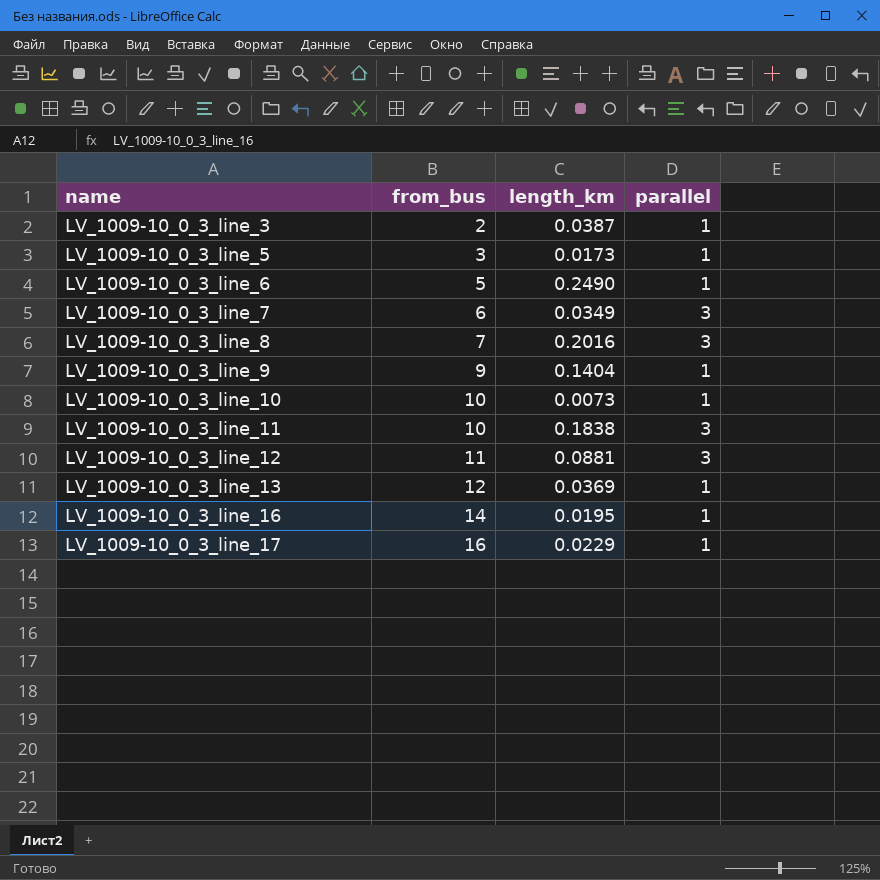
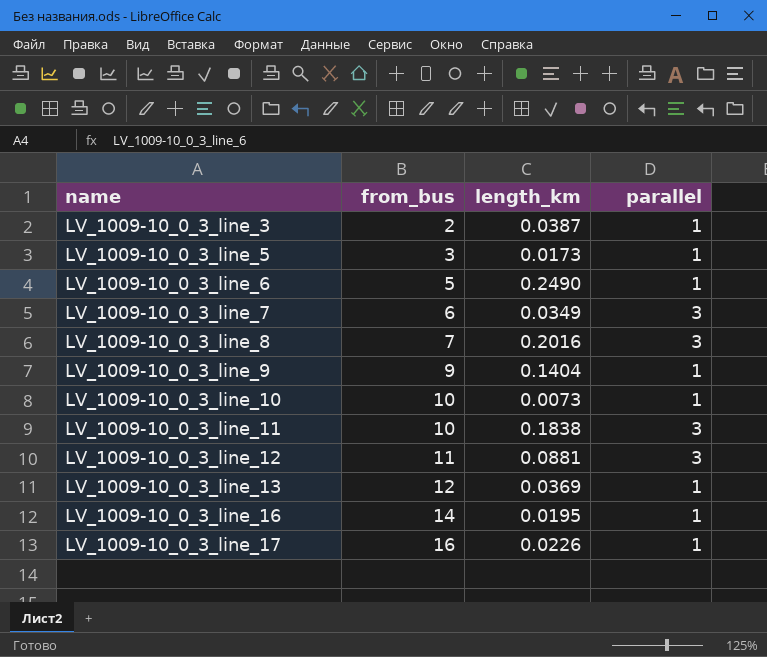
LV_1009-10_0_3_line_17 | length_km: 0.0229 -> 0.0226

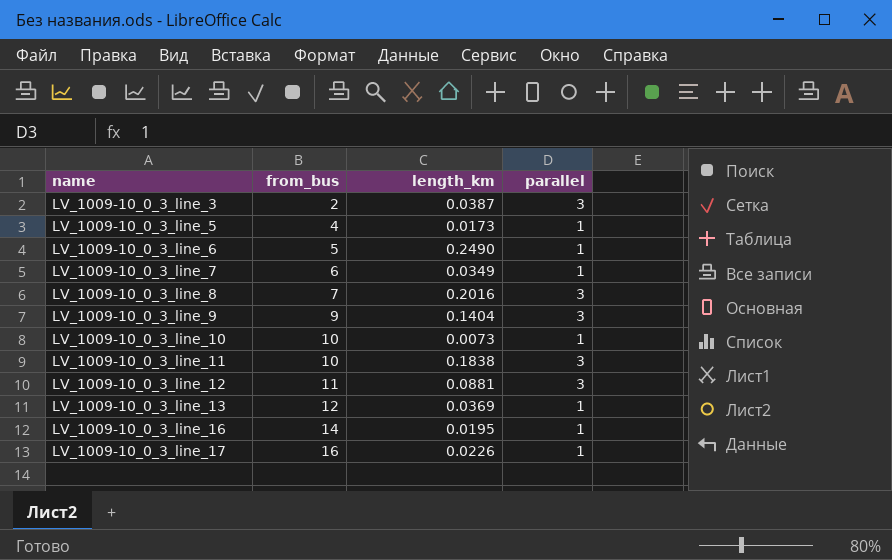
LV_1009-10_0_3_line_3 | parallel: 1 -> 3
LV_1009-10_0_3_line_5 | from_bus: 3 -> 4
LV_1009-10_0_3_line_7 | parallel: 3 -> 1
LV_1009-10_0_3_line_9 | parallel: 1 -> 3

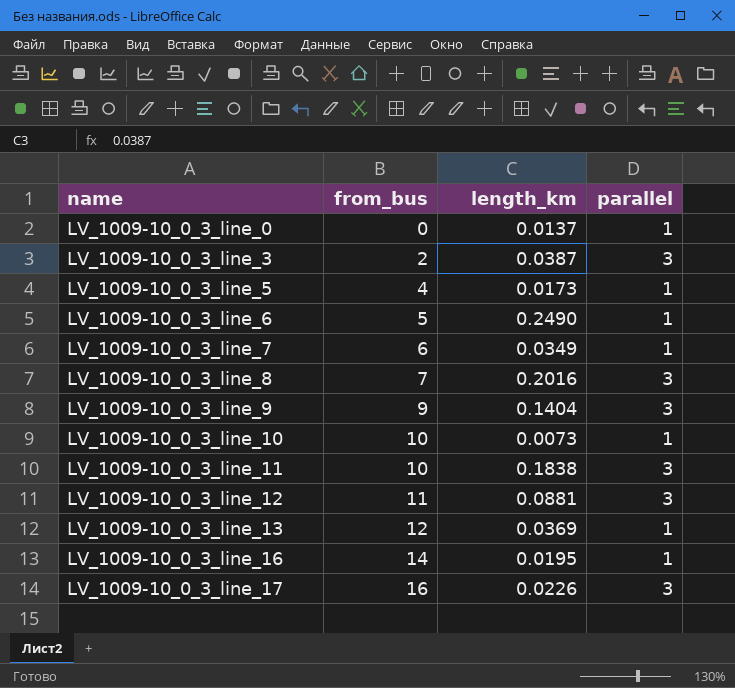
row LV_1009-10_0_3_line_0: none -> 0 | 0.0137 | 1
LV_1009-10_0_3_line_17 | parallel: 1 -> 3

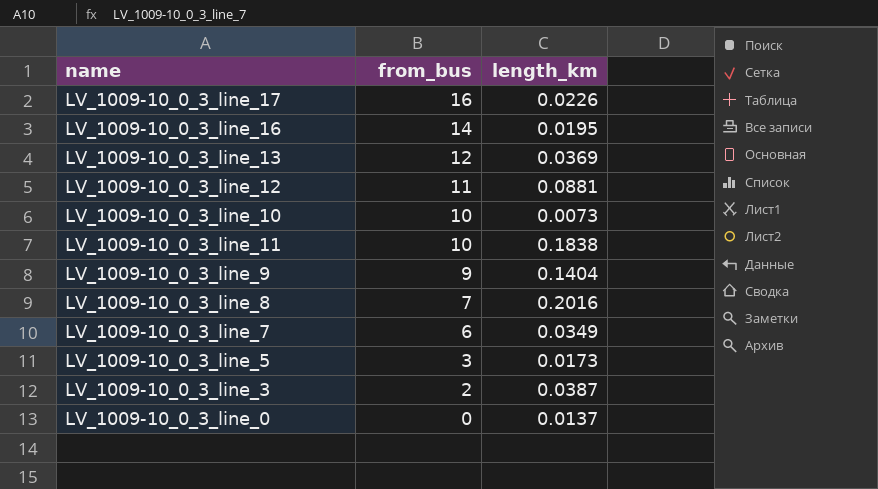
row order: name ascending -> from_bus descending
column parallel | position: 4 -> none
row LV_1009-10_0_3_line_6: 5 | 0.2490 | 1 -> none
LV_1009-10_0_3_line_5 | from_bus: 4 -> 3

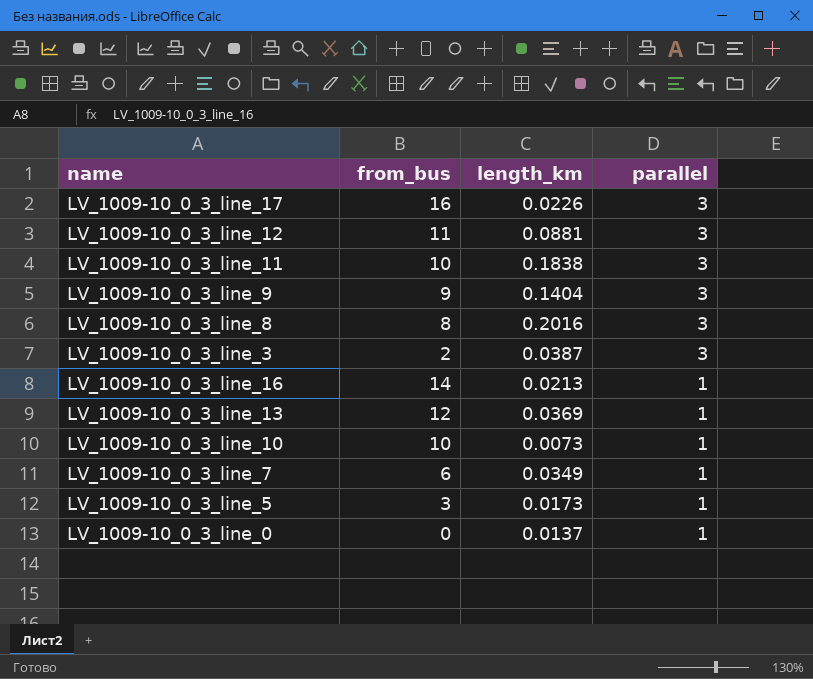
row order: from_bus descending -> parallel descending
column parallel | position: none -> 4
LV_1009-10_0_3_line_8 | from_bus: 7 -> 8
LV_1009-10_0_3_line_16 | length_km: 0.0195 -> 0.0213

